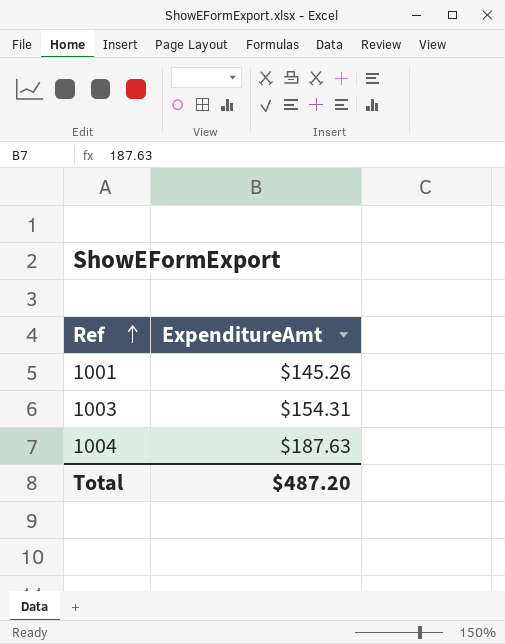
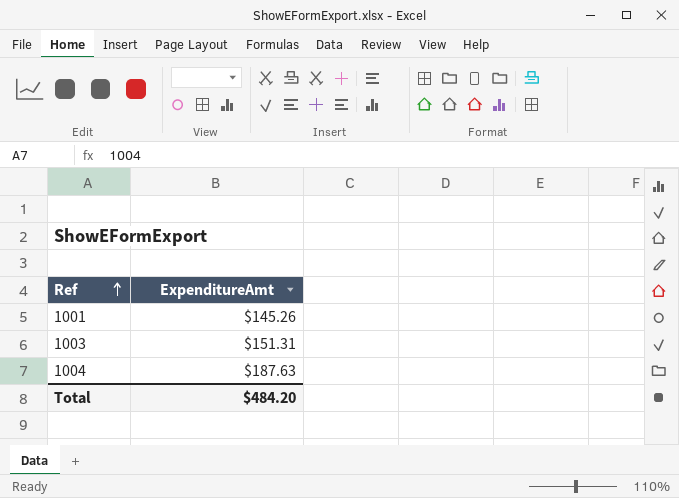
1003 | ExpenditureAmt: $154.31 -> $151.31
Total | ExpenditureAmt: $487.20 -> $484.20

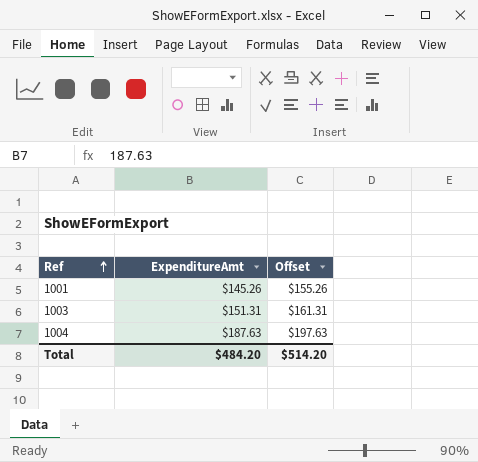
column Offset | formula: none -> [ExpenditureAmt] + 10

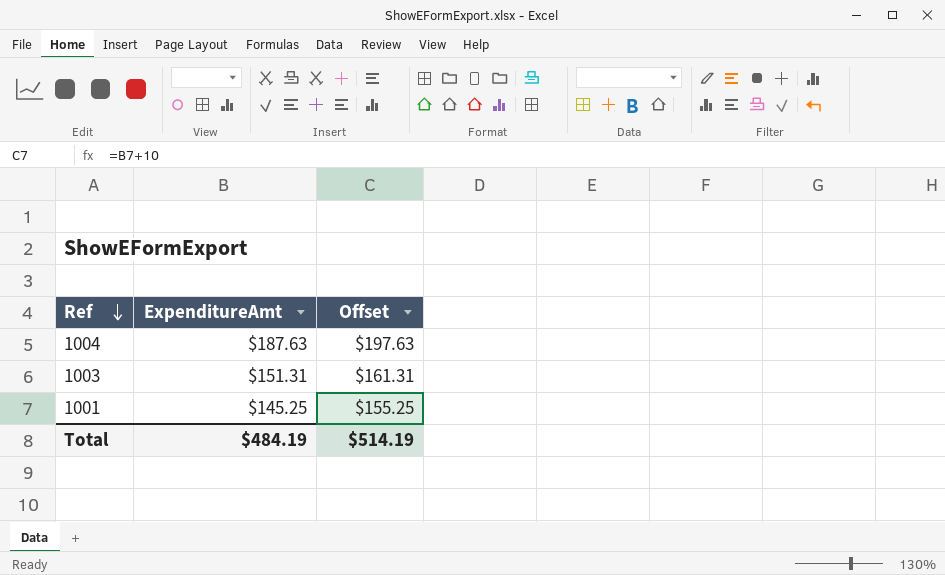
row order: Ref ascending -> Ref descending
1001 | ExpenditureAmt: $145.26 -> $145.25
1001 | Offset: $155.26 -> $155.25
Total | ExpenditureAmt: $484.20 -> $484.19
Total | Offset: $514.20 -> $514.19

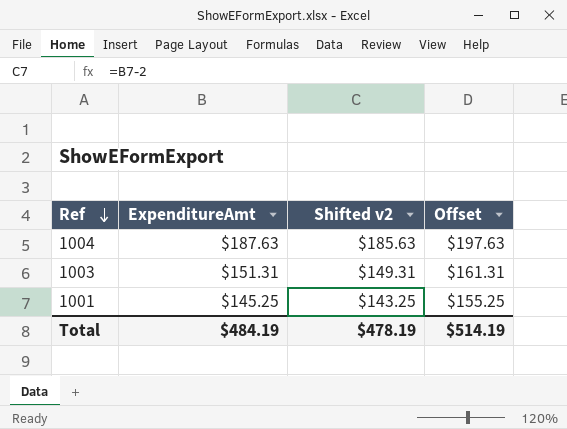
column Shifted v2 | formula: none -> [ExpenditureAmt] - 2

